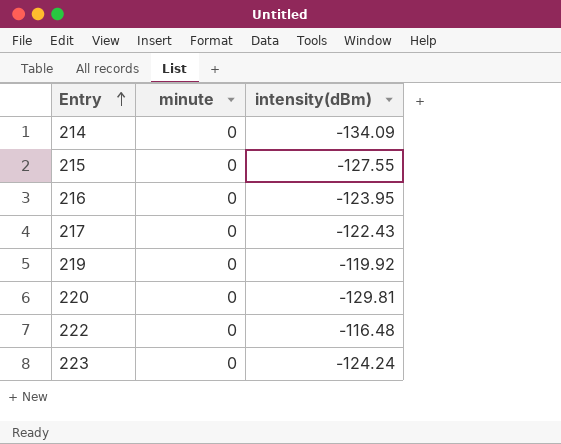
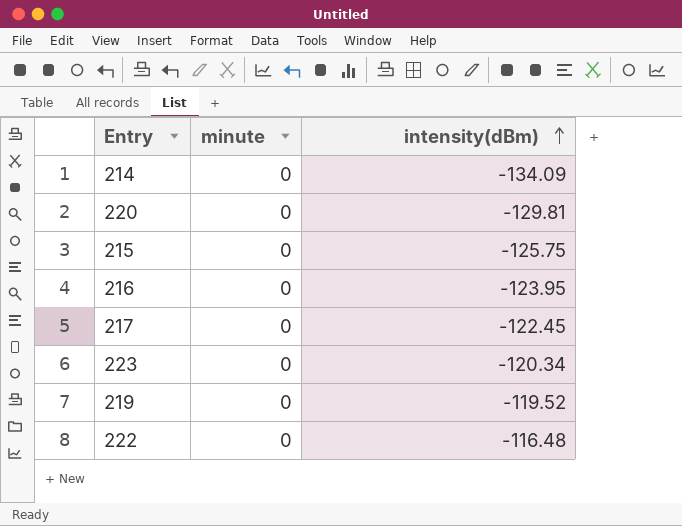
row order: Entry ascending -> intensity(dBm) ascending
215 | intensity(dBm): -127.55 -> -125.75
217 | intensity(dBm): -122.43 -> -122.45
223 | intensity(dBm): -124.24 -> -120.34
219 | intensity(dBm): -119.92 -> -119.52

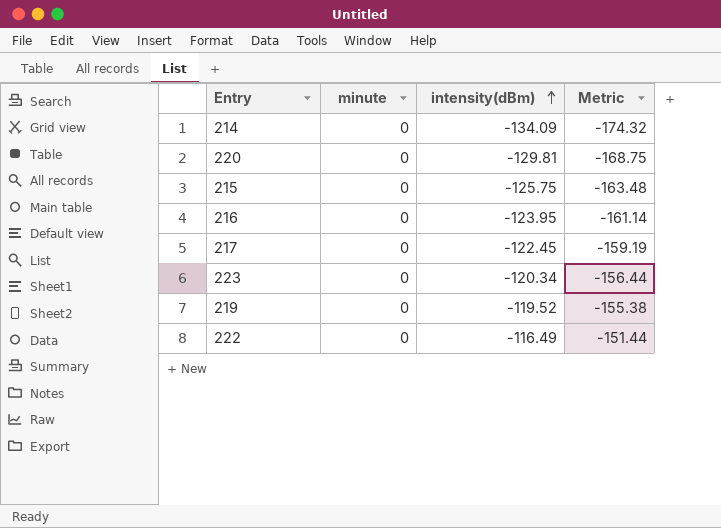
column Metric | formula: none -> [intensity(dBm)] * 1.3
222 | intensity(dBm): -116.48 -> -116.49

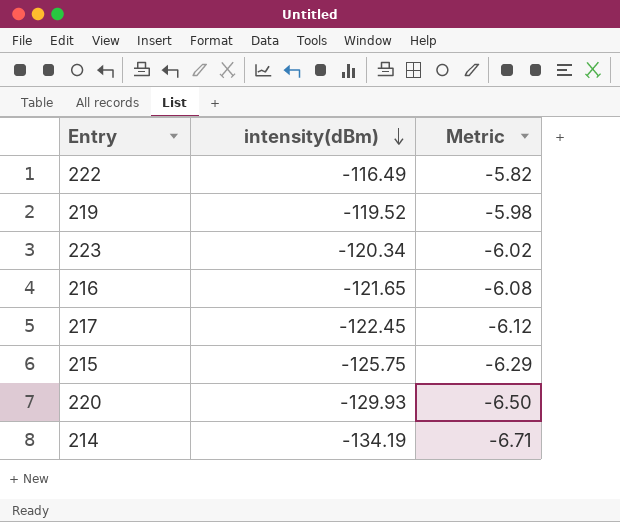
row order: intensity(dBm) ascending -> intensity(dBm) descending
column minute | position: 2 -> none
column Metric | formula: [intensity(dBm)] * 1.3 -> [intensity(dBm)] * 0.05
216 | intensity(dBm): -123.95 -> -121.65
220 | intensity(dBm): -129.81 -> -129.93
214 | intensity(dBm): -134.09 -> -134.19

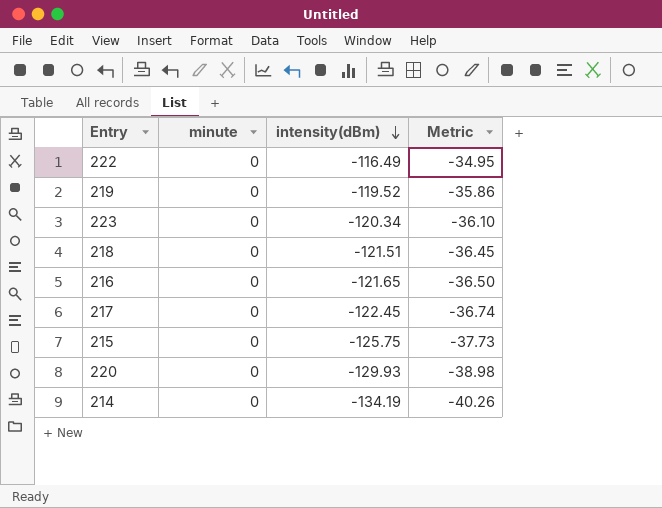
column minute | position: none -> 2
column Metric | formula: [intensity(dBm)] * 0.05 -> [intensity(dBm)] * 0.3
row 218: none -> 0 | -121.51 | -36.45

